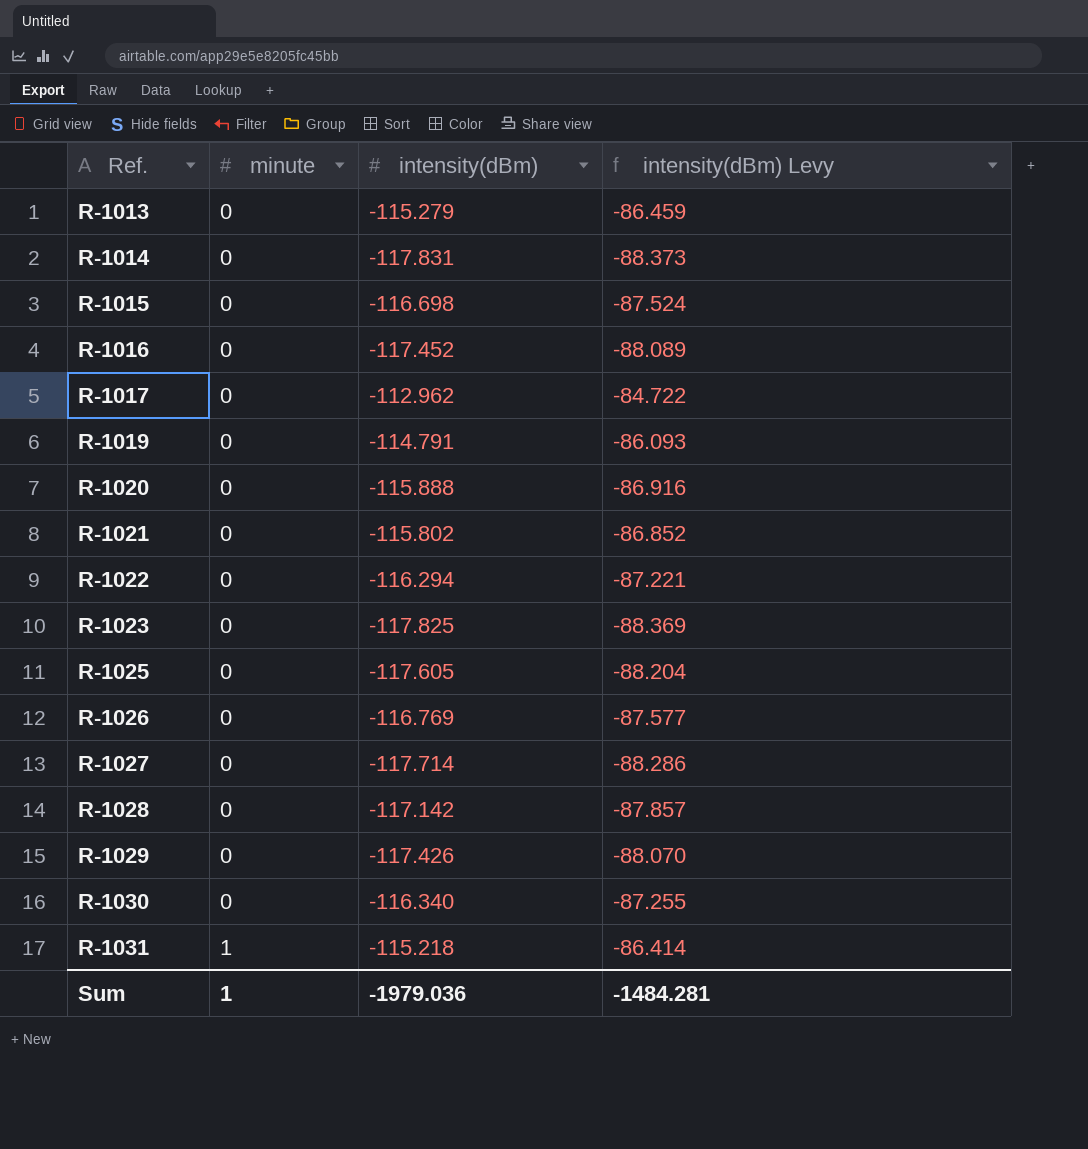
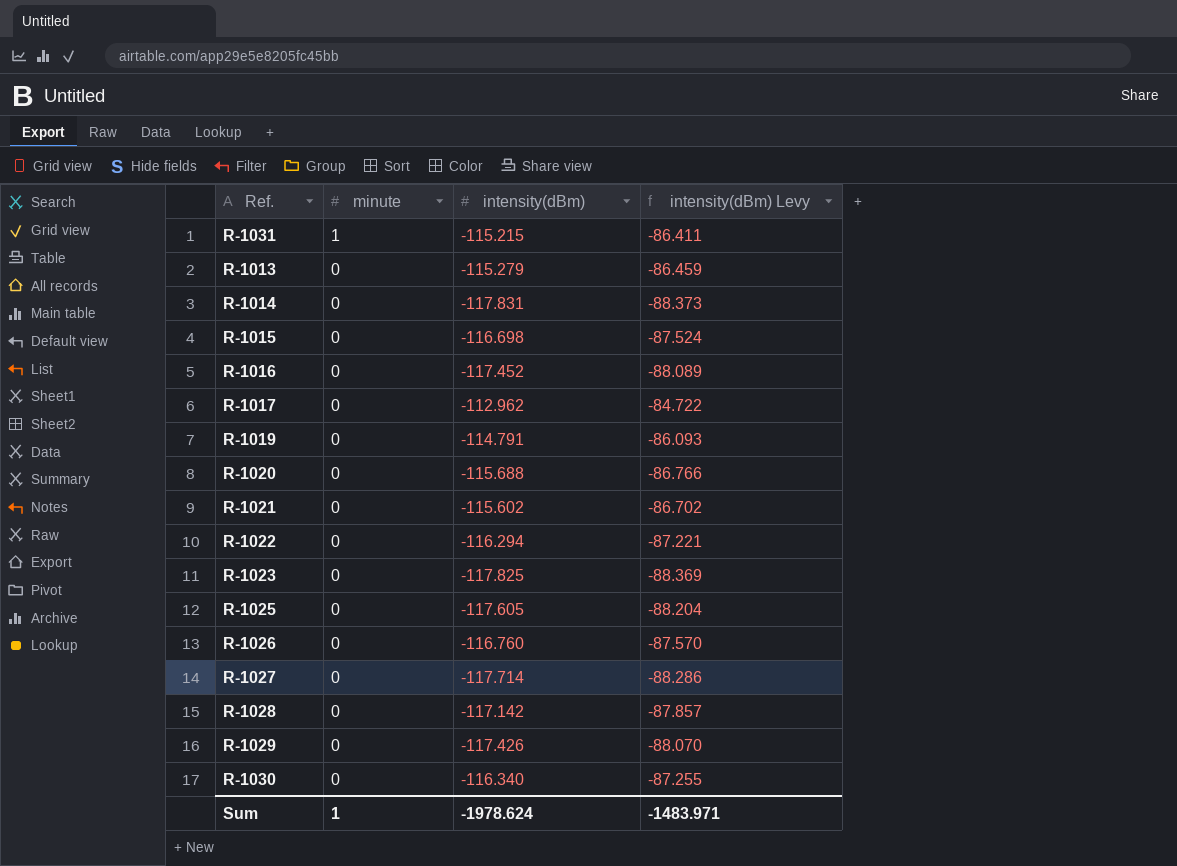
row order: Ref. ascending -> minute descending
R-1031 | intensity(dBm): -115.218 -> -115.215
R-1031 | intensity(dBm) Levy: -86.414 -> -86.411
R-1020 | intensity(dBm): -115.888 -> -115.688
R-1020 | intensity(dBm) Levy: -86.916 -> -86.766
R-1021 | intensity(dBm): -115.802 -> -115.602
R-1021 | intensity(dBm) Levy: -86.852 -> -86.702
R-1026 | intensity(dBm): -116.769 -> -116.760
R-1026 | intensity(dBm) Levy: -87.577 -> -87.570
Sum | intensity(dBm): -1979.036 -> -1978.624
Sum | intensity(dBm) Levy: -1484.281 -> -1483.971

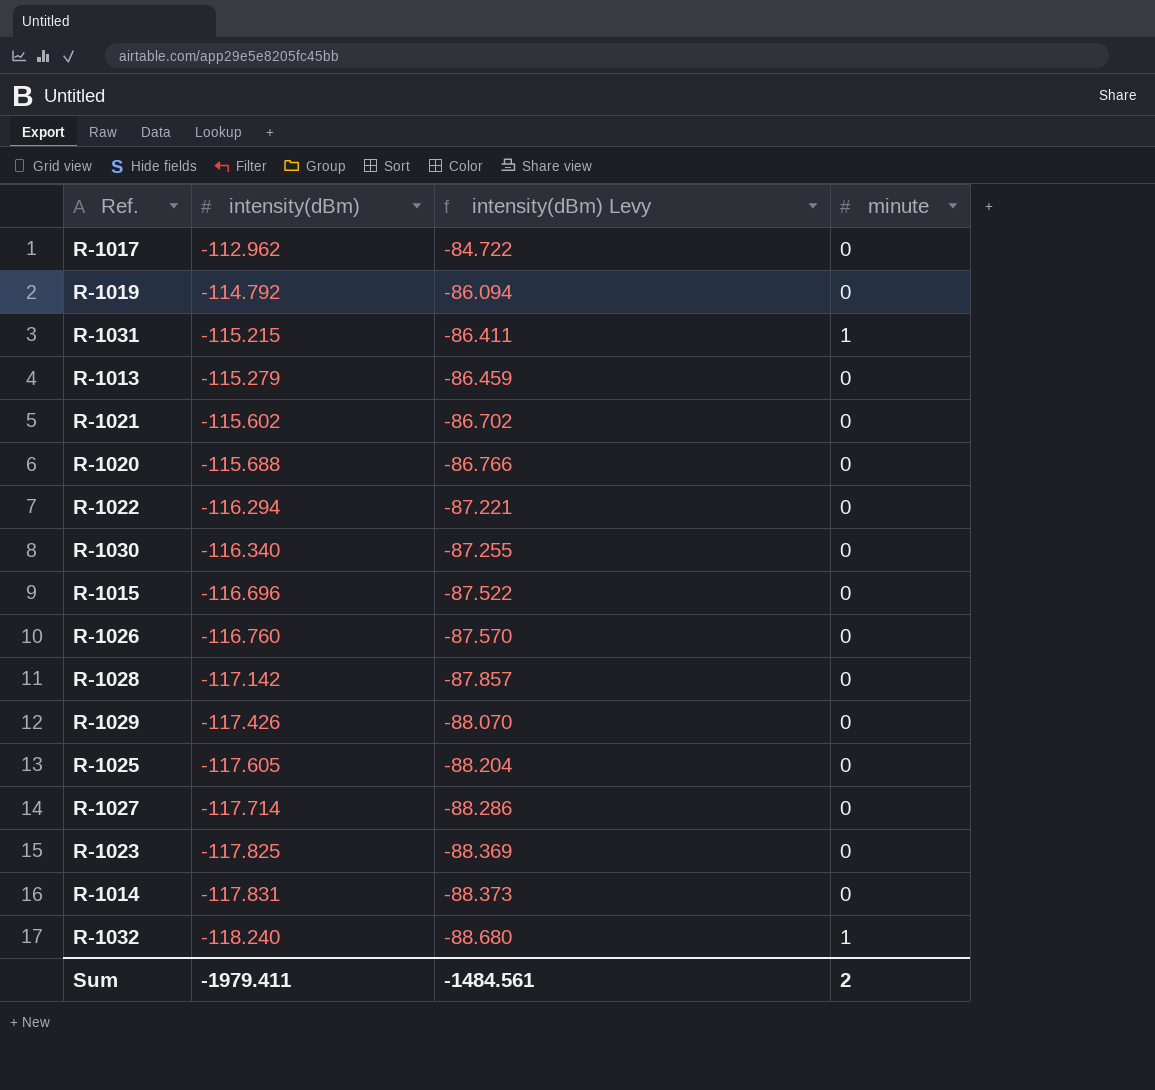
row order: minute descending -> intensity(dBm) descending
column minute | position: 2 -> 4
row R-1016: 0 | -117.452 | -88.089 -> none
R-1019 | intensity(dBm): -114.791 -> -114.792
R-1019 | intensity(dBm) Levy: -86.093 -> -86.094
R-1015 | intensity(dBm): -116.698 -> -116.696
R-1015 | intensity(dBm) Levy: -87.524 -> -87.522
row R-1032: none -> -118.240 | -88.680 | 1
Sum | intensity(dBm): -1978.624 -> -1979.411
Sum | intensity(dBm) Levy: -1483.971 -> -1484.561
Sum | minute: 1 -> 2

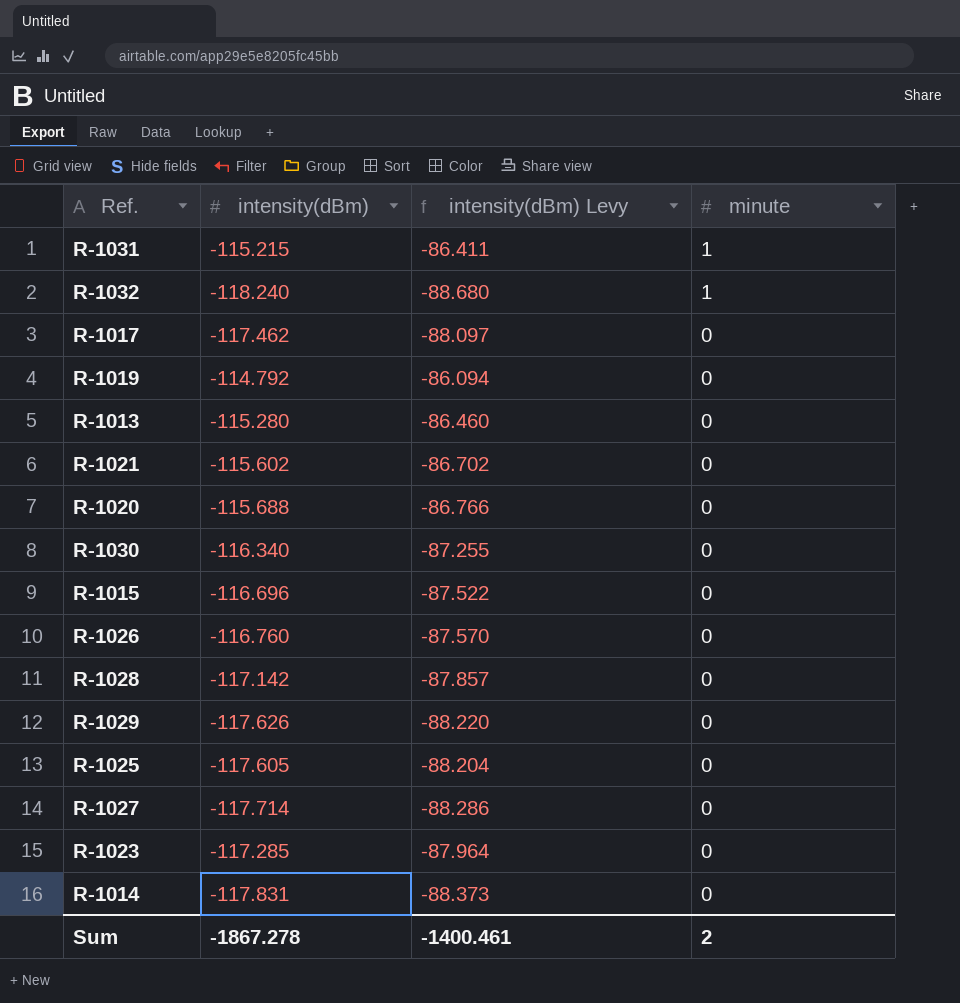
row order: intensity(dBm) descending -> minute descending
row R-1022: -116.294 | -87.221 | 0 -> none
R-1017 | intensity(dBm): -112.962 -> -117.462
R-1017 | intensity(dBm) Levy: -84.722 -> -88.097
R-1013 | intensity(dBm): -115.279 -> -115.280
R-1013 | intensity(dBm) Levy: -86.459 -> -86.460
R-1029 | intensity(dBm): -117.426 -> -117.626
R-1029 | intensity(dBm) Levy: -88.070 -> -88.220
R-1023 | intensity(dBm): -117.825 -> -117.285
R-1023 | intensity(dBm) Levy: -88.369 -> -87.964
Sum | intensity(dBm): -1979.411 -> -1867.278
Sum | intensity(dBm) Levy: -1484.561 -> -1400.461

